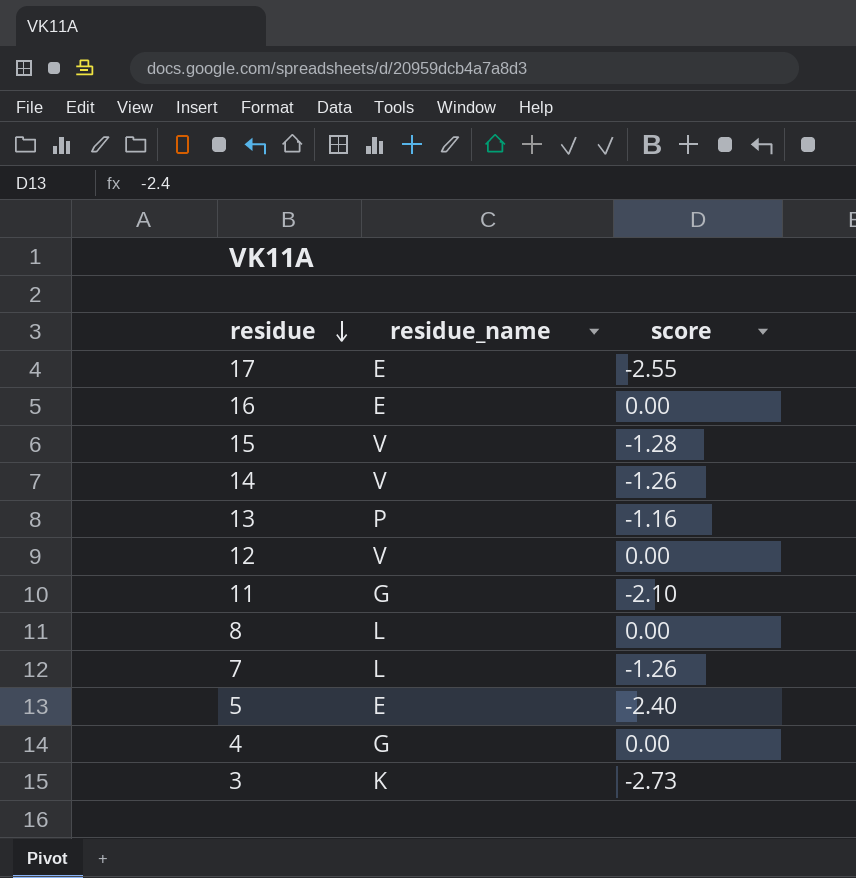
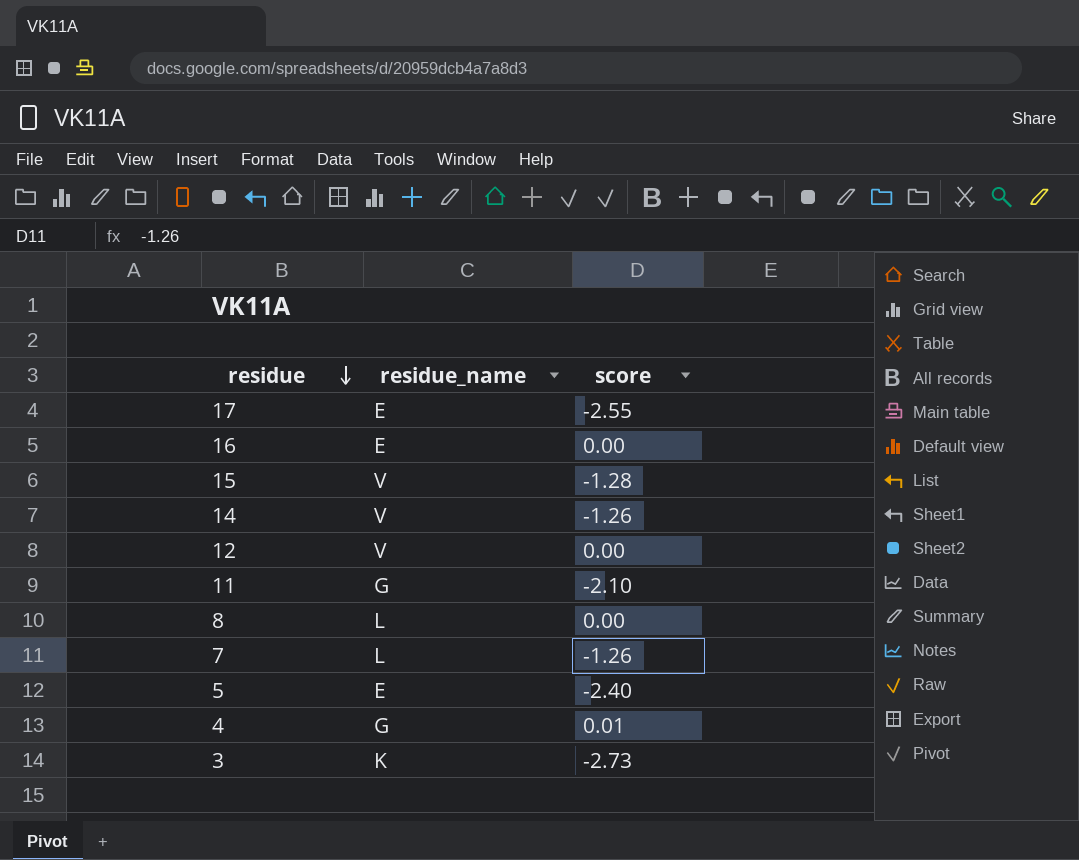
row 13: P | -1.16 -> none
4 | score: 0.00 -> 0.01

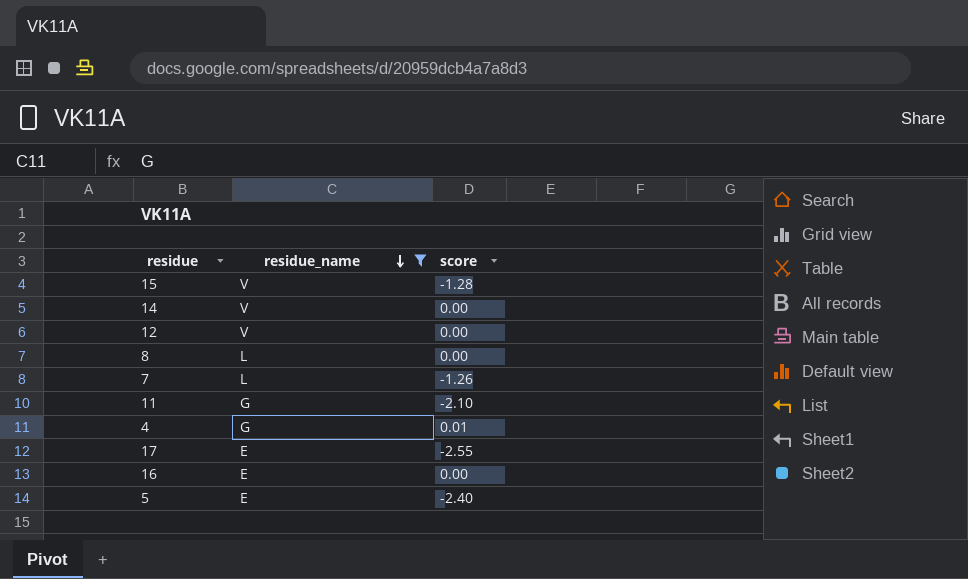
filter: none -> residue_name != K
row order: residue descending -> residue_name descending
14 | score: -1.26 -> 0.00

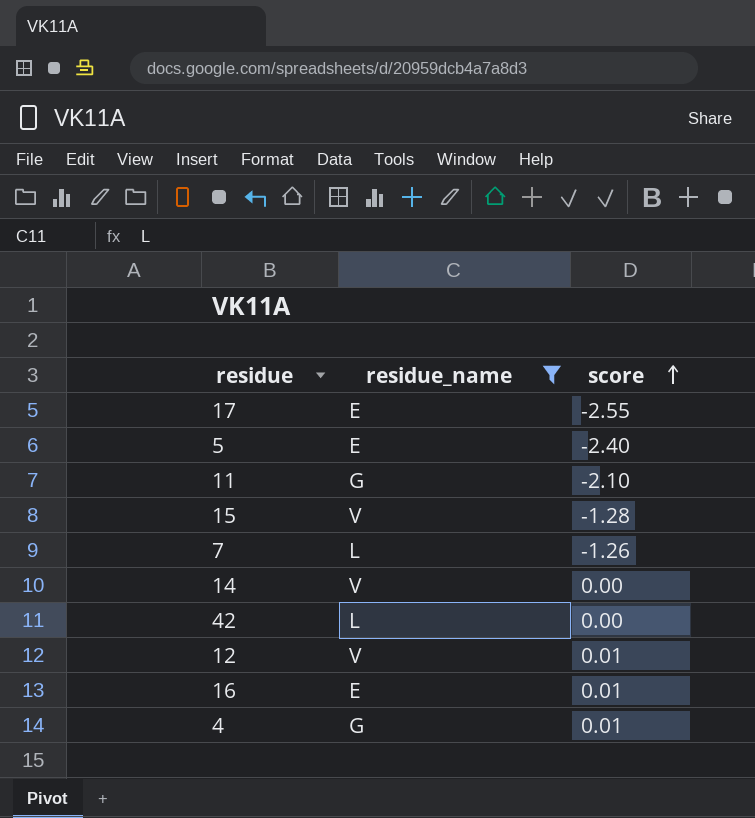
row order: residue_name descending -> score ascending
row 8: L | 0.00 -> none
row 42: none -> L | 0.00
12 | score: 0.00 -> 0.01
16 | score: 0.00 -> 0.01

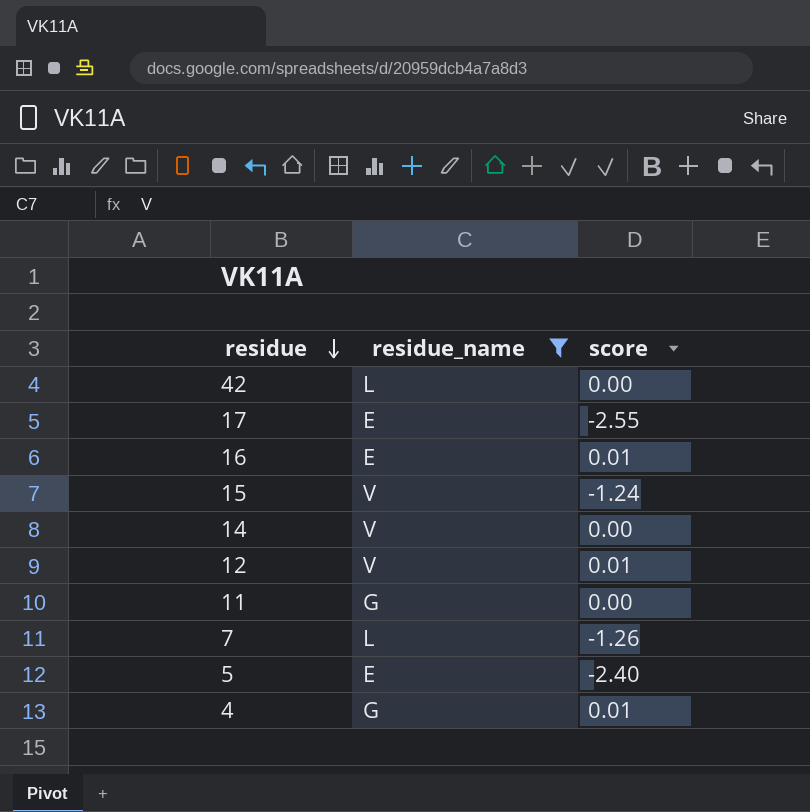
row order: score ascending -> residue descending
15 | score: -1.28 -> -1.24
11 | score: -2.10 -> 0.00

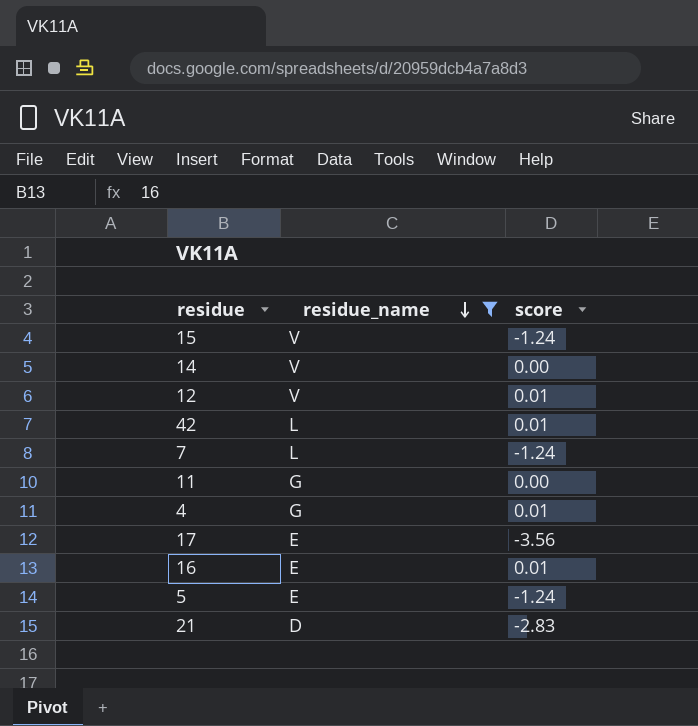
row order: residue descending -> residue_name descending
42 | score: 0.00 -> 0.01
7 | score: -1.26 -> -1.24
17 | score: -2.55 -> -3.56
5 | score: -2.40 -> -1.24
row 21: none -> D | -2.83

